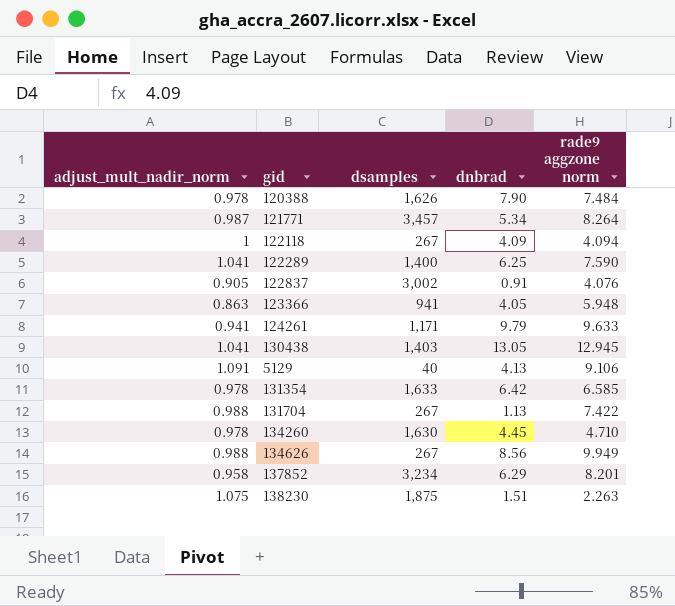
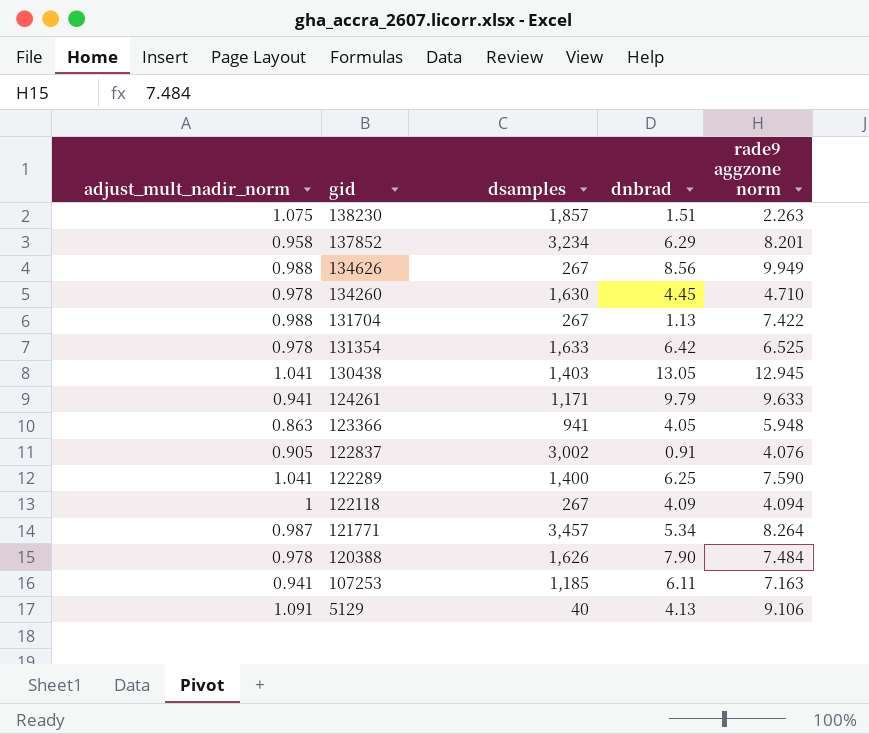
row order: none -> gid descending
138230 | dsamples: 1,875 -> 1,857
131354 | rade9 aggzone norm: 6.585 -> 6.525
row 107253: none -> 0.941 | 1,185 | 6.11 | 7.163

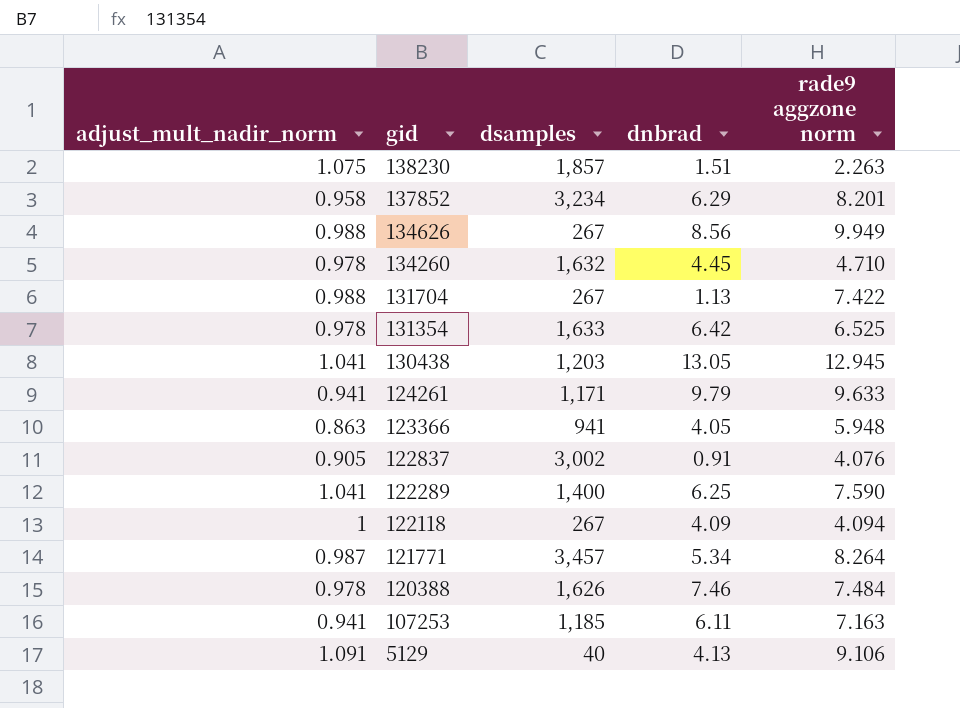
134260 | dsamples: 1,630 -> 1,632
130438 | dsamples: 1,403 -> 1,203
120388 | dnbrad: 7.90 -> 7.46

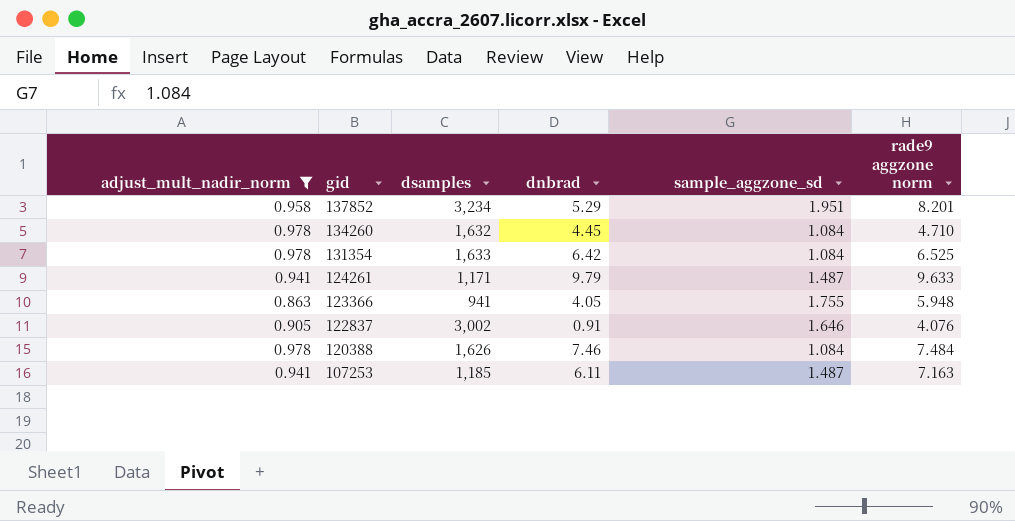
filter: none -> adjust_mult_nadir_norm <= 0.978
column sample_aggzone_sd | position: none -> 5
137852 | dnbrad: 6.29 -> 5.29

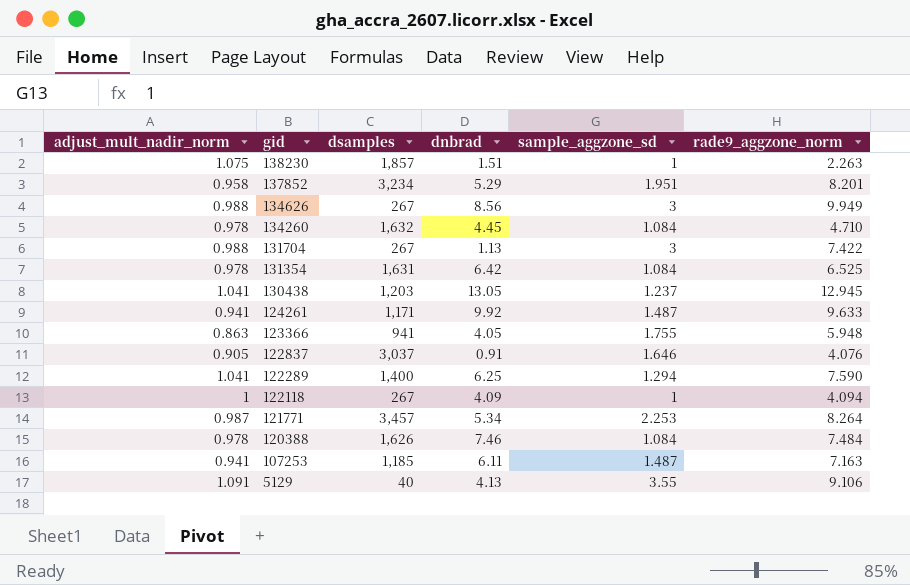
filter: adjust_mult_nadir_norm <= 0.978 -> none
column name: rade9 aggzone norm -> rade9_aggzone_norm
131354 | dsamples: 1,633 -> 1,631
124261 | dnbrad: 9.79 -> 9.92
122837 | dsamples: 3,002 -> 3,037

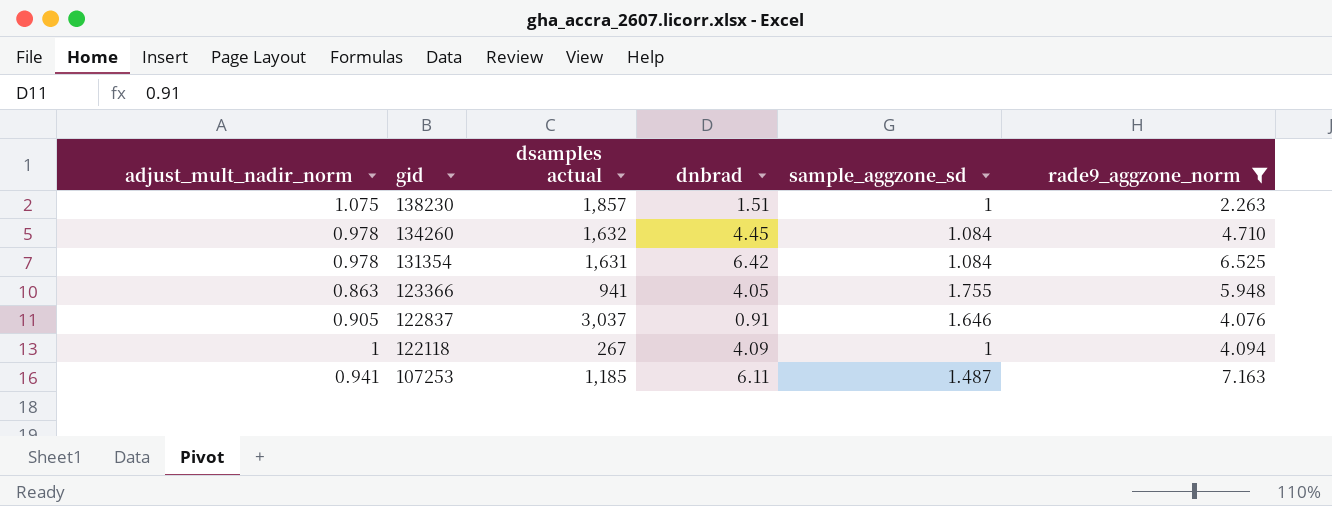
filter: none -> rade9_aggzone_norm <= 7.163
column name: dsamples -> dsamples actual

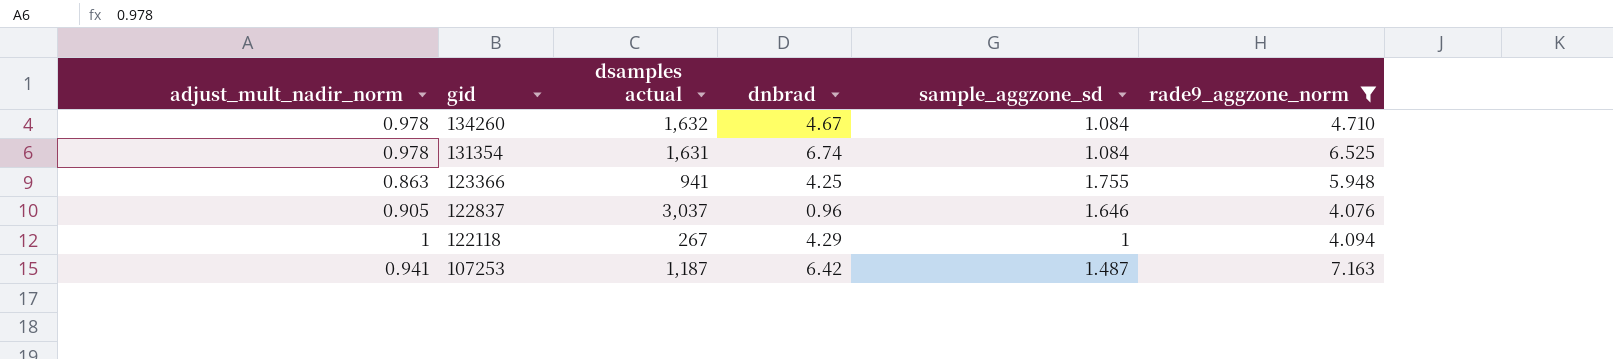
row 138230: 1.075 | 1,857 | 1.51 | 1 | 2.263 -> none
134260 | dnbrad: 4.45 -> 4.67
131354 | dnbrad: 6.42 -> 6.74
123366 | dnbrad: 4.05 -> 4.25
122837 | dnbrad: 0.91 -> 0.96
122118 | dnbrad: 4.09 -> 4.29
107253 | dsamples actual: 1,185 -> 1,187
107253 | dnbrad: 6.11 -> 6.42

